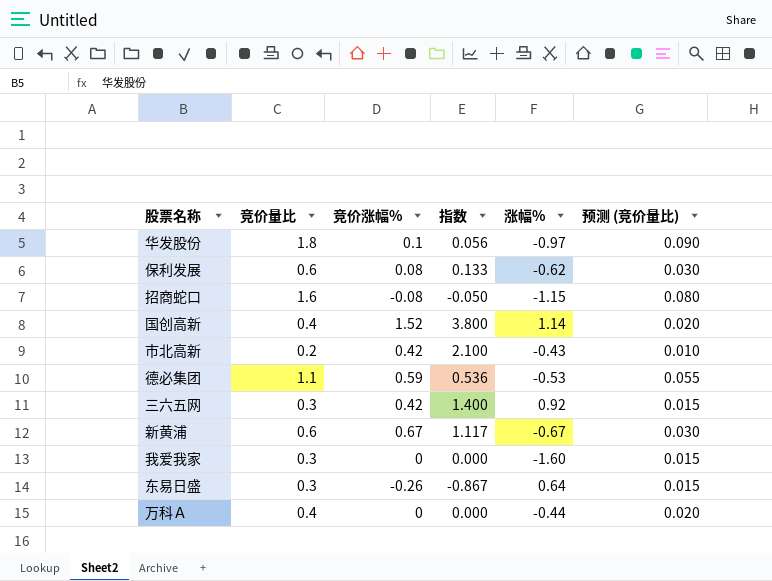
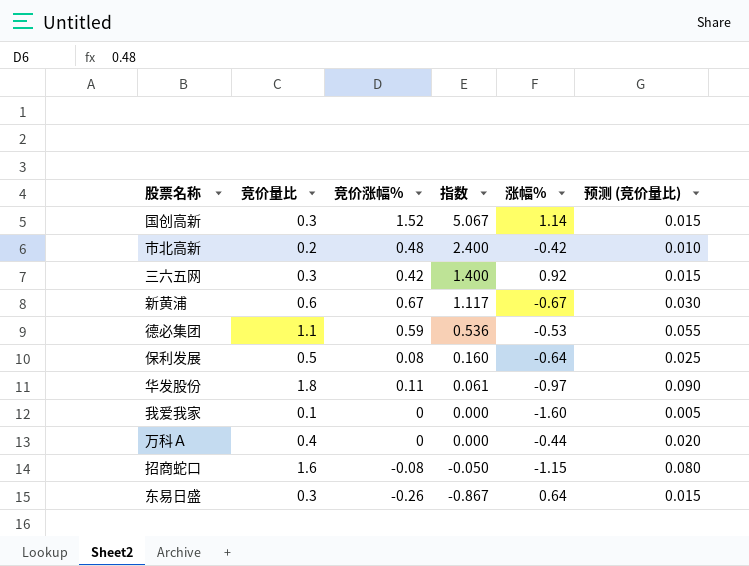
row order: none -> 指数 descending
国创高新 | 竞价量比: 0.4 -> 0.3
国创高新 | 指数: 3.800 -> 5.067
国创高新 | 预测 (竞价量比): 0.020 -> 0.015
市北高新 | 竞价涨幅%: 0.42 -> 0.48
市北高新 | 指数: 2.100 -> 2.400
市北高新 | 涨幅%: -0.43 -> -0.42
保利发展 | 竞价量比: 0.6 -> 0.5
保利发展 | 指数: 0.133 -> 0.160
保利发展 | 涨幅%: -0.62 -> -0.64
保利发展 | 预测 (竞价量比): 0.030 -> 0.025
华发股份 | 竞价涨幅%: 0.1 -> 0.11
华发股份 | 指数: 0.056 -> 0.061
我爱我家 | 竞价量比: 0.3 -> 0.1
我爱我家 | 预测 (竞价量比): 0.015 -> 0.005

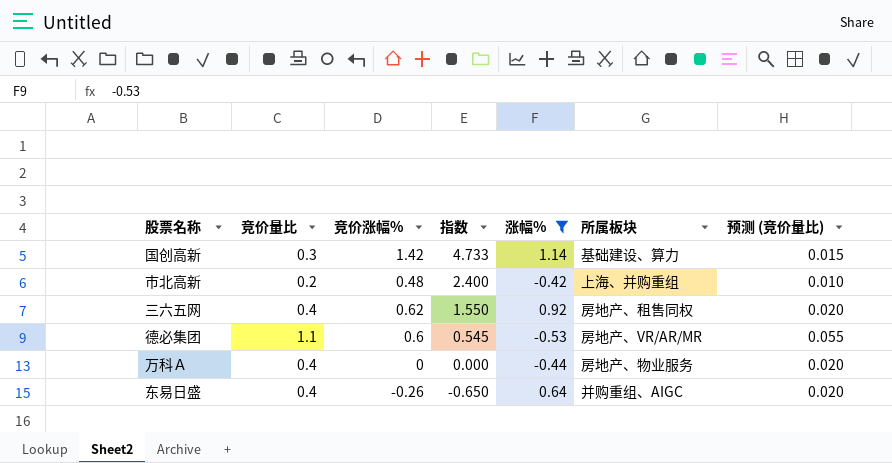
filter: none -> 涨幅% >= -0.53
column 所属板块 | position: none -> 6
国创高新 | 竞价涨幅%: 1.52 -> 1.42
国创高新 | 指数: 5.067 -> 4.733
三六五网 | 竞价量比: 0.3 -> 0.4
三六五网 | 竞价涨幅%: 0.42 -> 0.62
三六五网 | 指数: 1.400 -> 1.550
三六五网 | 预测 (竞价量比): 0.015 -> 0.020
德必集团 | 竞价涨幅%: 0.59 -> 0.6
德必集团 | 指数: 0.536 -> 0.545
东易日盛 | 竞价量比: 0.3 -> 0.4
东易日盛 | 指数: -0.867 -> -0.650
东易日盛 | 预测 (竞价量比): 0.015 -> 0.020

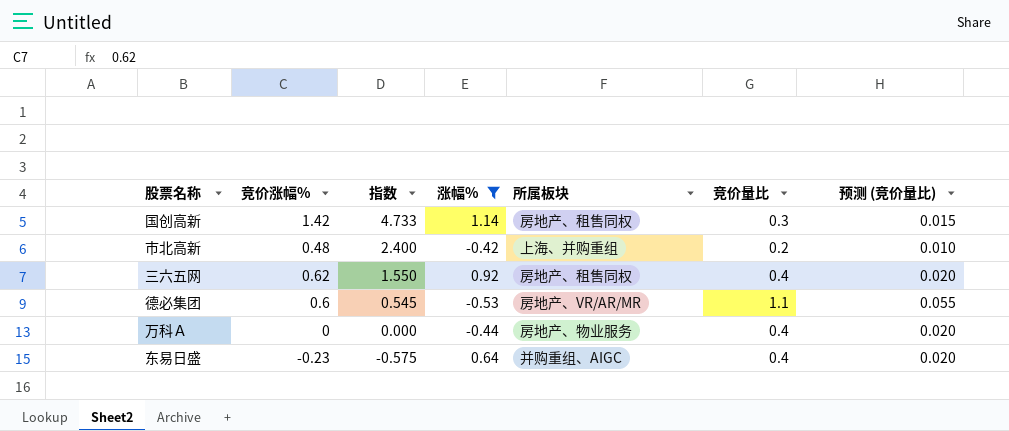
column 竞价量比 | position: 2 -> 6
国创高新 | 所属板块: 基础建设、算力 -> 房地产、租售同权
东易日盛 | 竞价涨幅%: -0.26 -> -0.23
东易日盛 | 指数: -0.650 -> -0.575

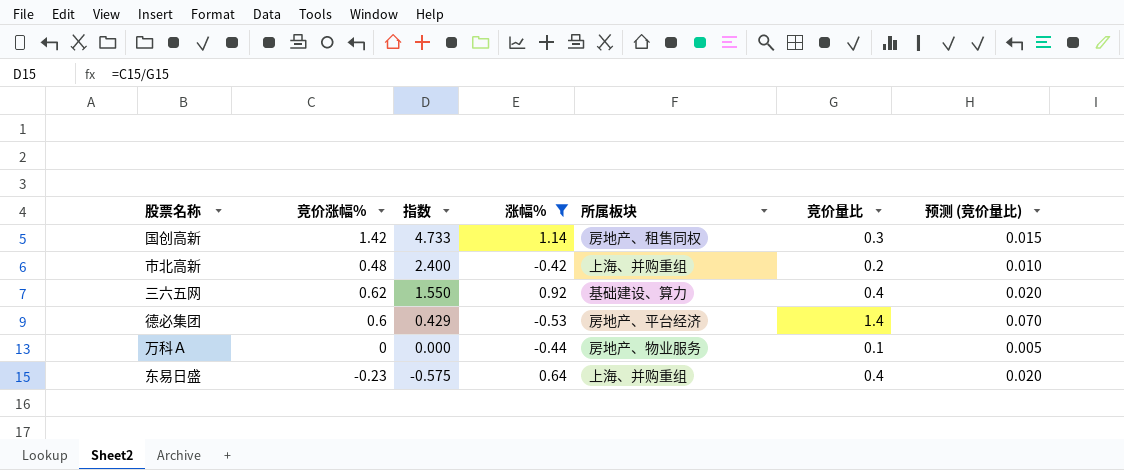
三六五网 | 所属板块: 房地产、租售同权 -> 基础建设、算力
德必集团 | 指数: 0.545 -> 0.429
德必集团 | 所属板块: 房地产、VR/AR/MR -> 房地产、平台经济
德必集团 | 竞价量比: 1.1 -> 1.4
德必集团 | 预测 (竞价量比): 0.055 -> 0.070
万科Ａ | 竞价量比: 0.4 -> 0.1
万科Ａ | 预测 (竞价量比): 0.020 -> 0.005
东易日盛 | 所属板块: 并购重组、AIGC -> 上海、并购重组

